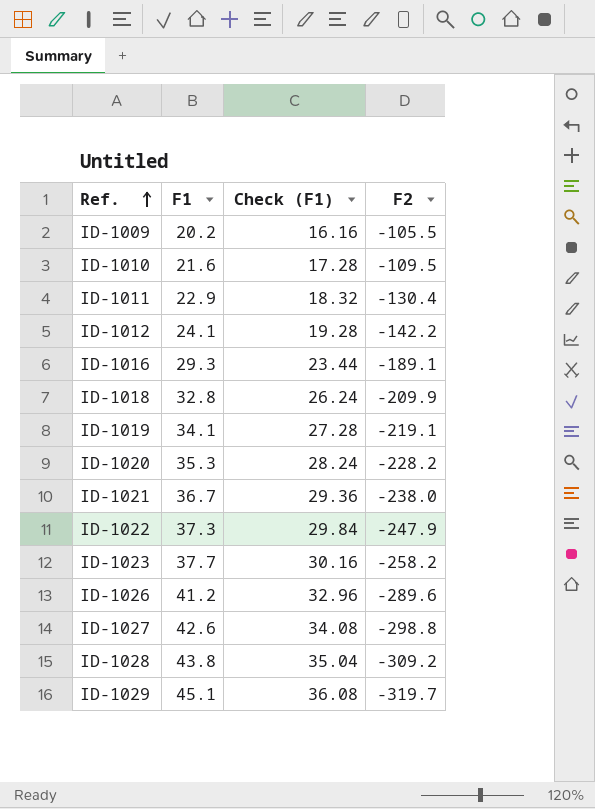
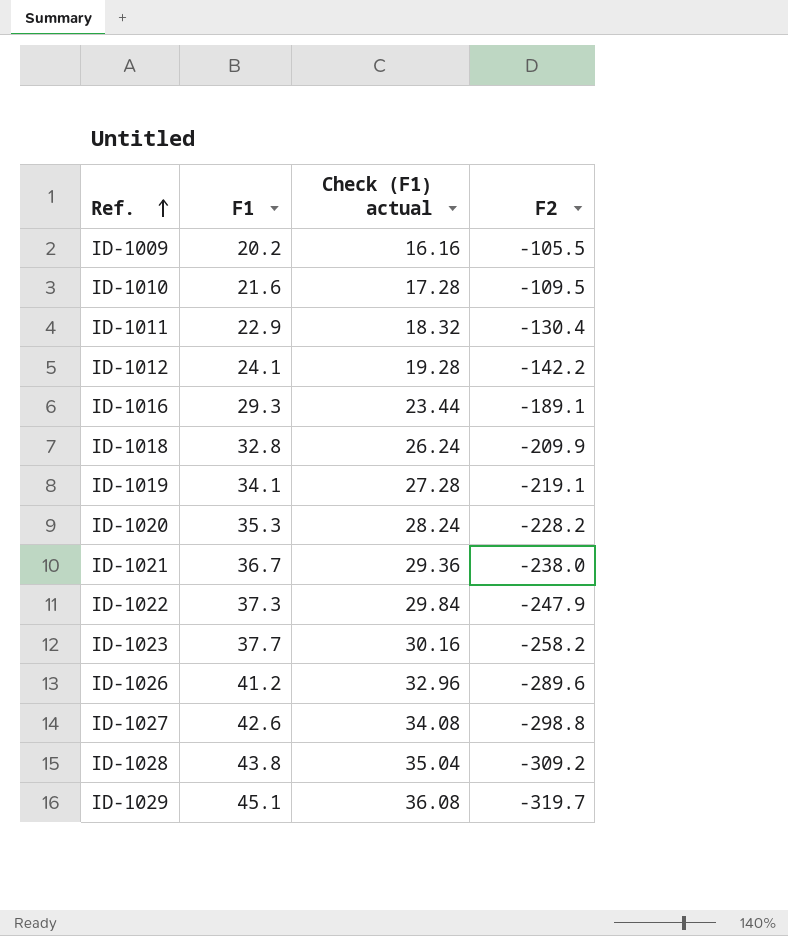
column name: Check (F1) -> Check (F1) actual

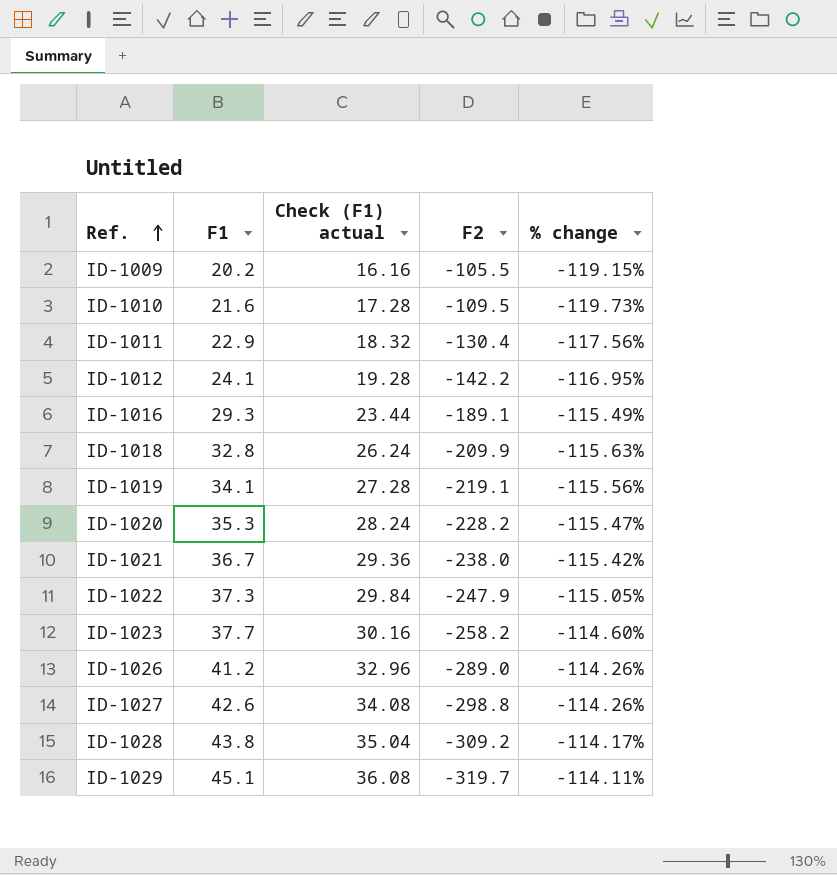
column % change | formula: none -> ([F1] - [F2]) / [F2]
ID-1026 | F2: -289.6 -> -289.0

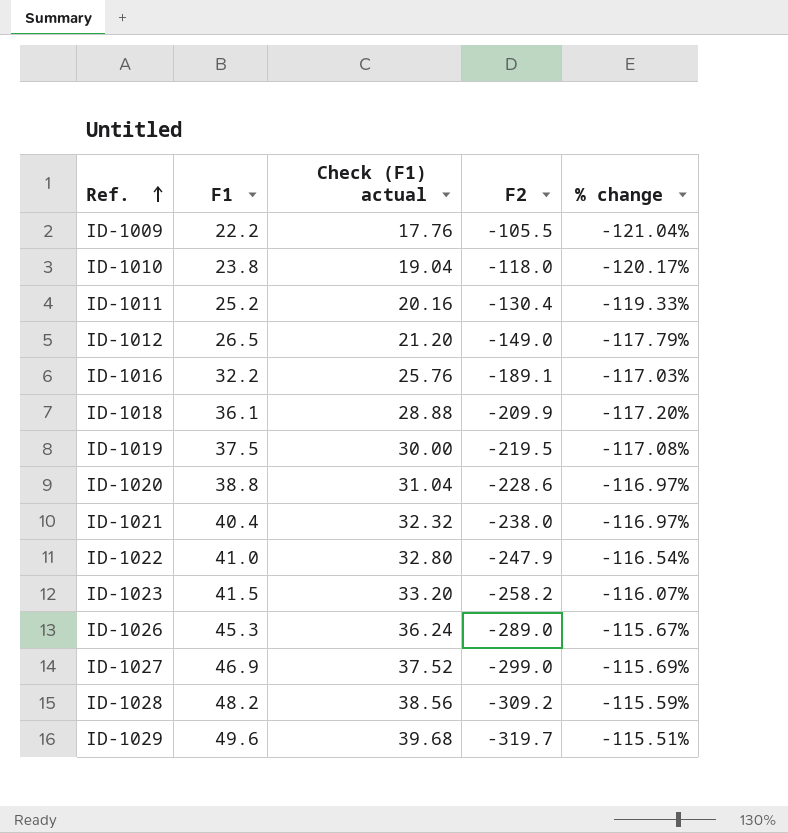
ID-1009 | F1: 20.2 -> 22.2
ID-1009 | Check (F1) actual: 16.16 -> 17.76
ID-1009 | % change: -119.15% -> -121.04%
ID-1010 | F1: 21.6 -> 23.8
ID-1010 | Check (F1) actual: 17.28 -> 19.04
ID-1010 | F2: -109.5 -> -118.0
ID-1010 | % change: -119.73% -> -120.17%
ID-1011 | F1: 22.9 -> 25.2
ID-1011 | Check (F1) actual: 18.32 -> 20.16
ID-1011 | % change: -117.56% -> -119.33%
ID-1012 | F1: 24.1 -> 26.5
ID-1012 | Check (F1) actual: 19.28 -> 21.20
ID-1012 | F2: -142.2 -> -149.0
ID-1012 | % change: -116.95% -> -117.79%
ID-1016 | F1: 29.3 -> 32.2
ID-1016 | Check (F1) actual: 23.44 -> 25.76
ID-1016 | % change: -115.49% -> -117.03%
ID-1018 | F1: 32.8 -> 36.1
ID-1018 | Check (F1) actual: 26.24 -> 28.88
ID-1018 | % change: -115.63% -> -117.20%
ID-1019 | F1: 34.1 -> 37.5
ID-1019 | Check (F1) actual: 27.28 -> 30.00
ID-1019 | F2: -219.1 -> -219.5
ID-1019 | % change: -115.56% -> -117.08%
ID-1020 | F1: 35.3 -> 38.8
ID-1020 | Check (F1) actual: 28.24 -> 31.04
ID-1020 | F2: -228.2 -> -228.6
ID-1020 | % change: -115.47% -> -116.97%
ID-1021 | F1: 36.7 -> 40.4
ID-1021 | Check (F1) actual: 29.36 -> 32.32
ID-1021 | % change: -115.42% -> -116.97%
ID-1022 | F1: 37.3 -> 41.0
ID-1022 | Check (F1) actual: 29.84 -> 32.80
ID-1022 | % change: -115.05% -> -116.54%
ID-1023 | F1: 37.7 -> 41.5
ID-1023 | Check (F1) actual: 30.16 -> 33.20
ID-1023 | % change: -114.60% -> -116.07%
ID-1026 | F1: 41.2 -> 45.3
ID-1026 | Check (F1) actual: 32.96 -> 36.24
ID-1026 | % change: -114.26% -> -115.67%
ID-1027 | F1: 42.6 -> 46.9
ID-1027 | Check (F1) actual: 34.08 -> 37.52
ID-1027 | F2: -298.8 -> -299.0
ID-1027 | % change: -114.26% -> -115.69%
ID-1028 | F1: 43.8 -> 48.2
ID-1028 | Check (F1) actual: 35.04 -> 38.56
ID-1028 | % change: -114.17% -> -115.59%
ID-1029 | F1: 45.1 -> 49.6
ID-1029 | Check (F1) actual: 36.08 -> 39.68
ID-1029 | % change: -114.11% -> -115.51%

